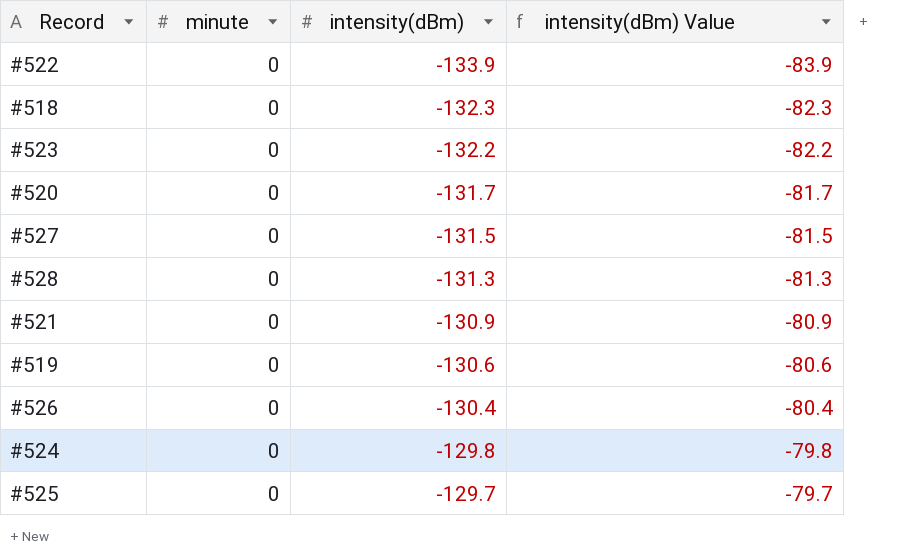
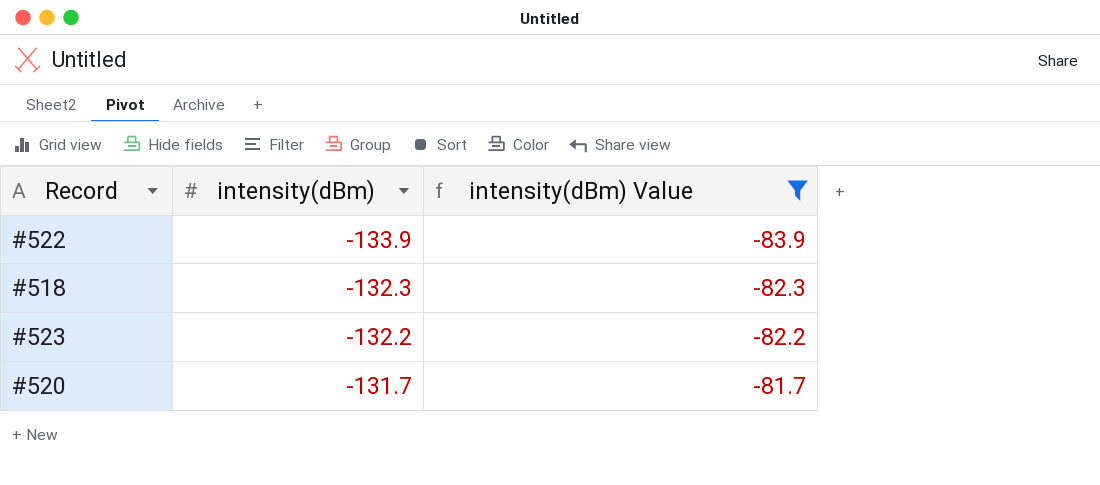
filter: none -> intensity(dBm) Value <= -81.7
column minute | position: 2 -> none

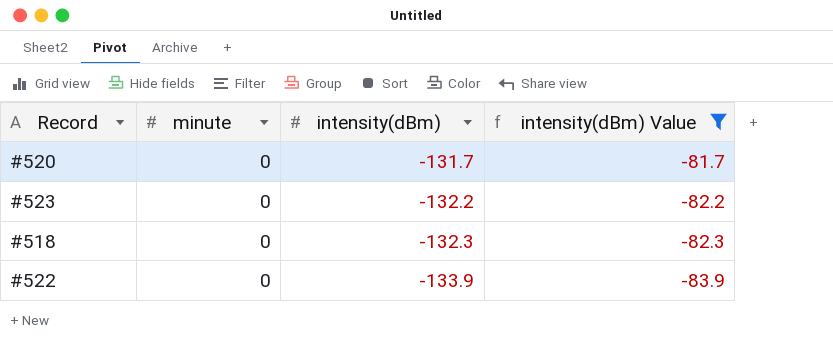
row order: intensity(dBm) ascending -> intensity(dBm) descending
column minute | position: none -> 2

